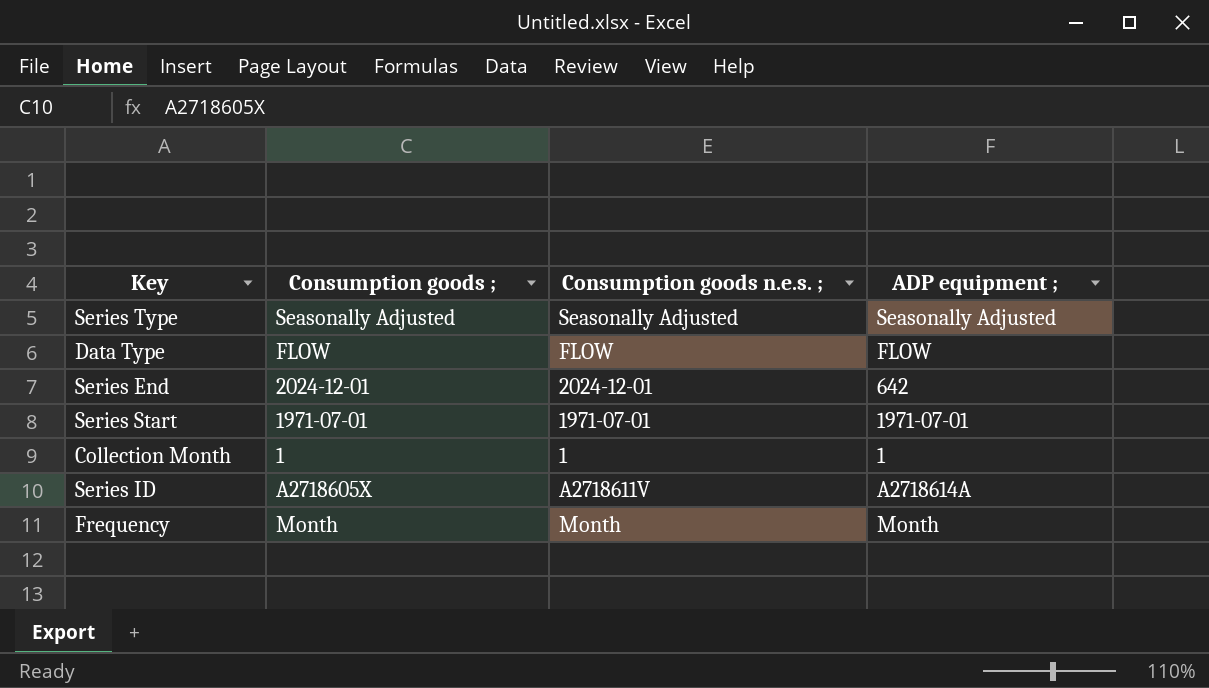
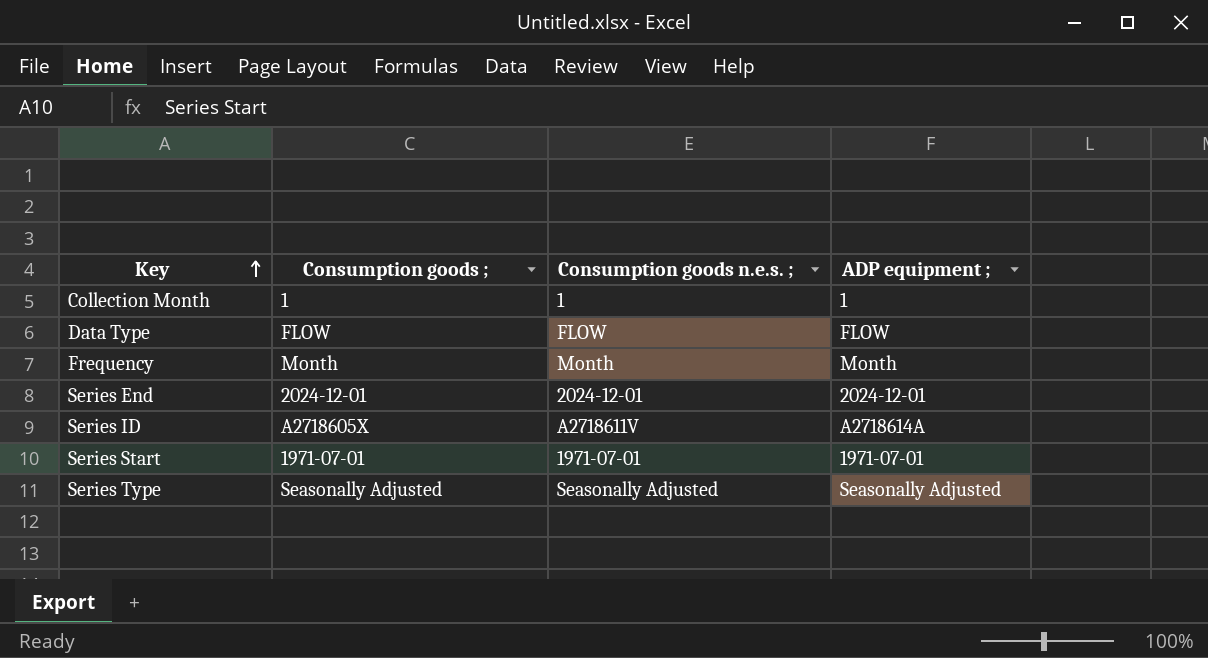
row order: none -> Key ascending
Series End | ADP equipment ;: 642 -> 2024-12-01

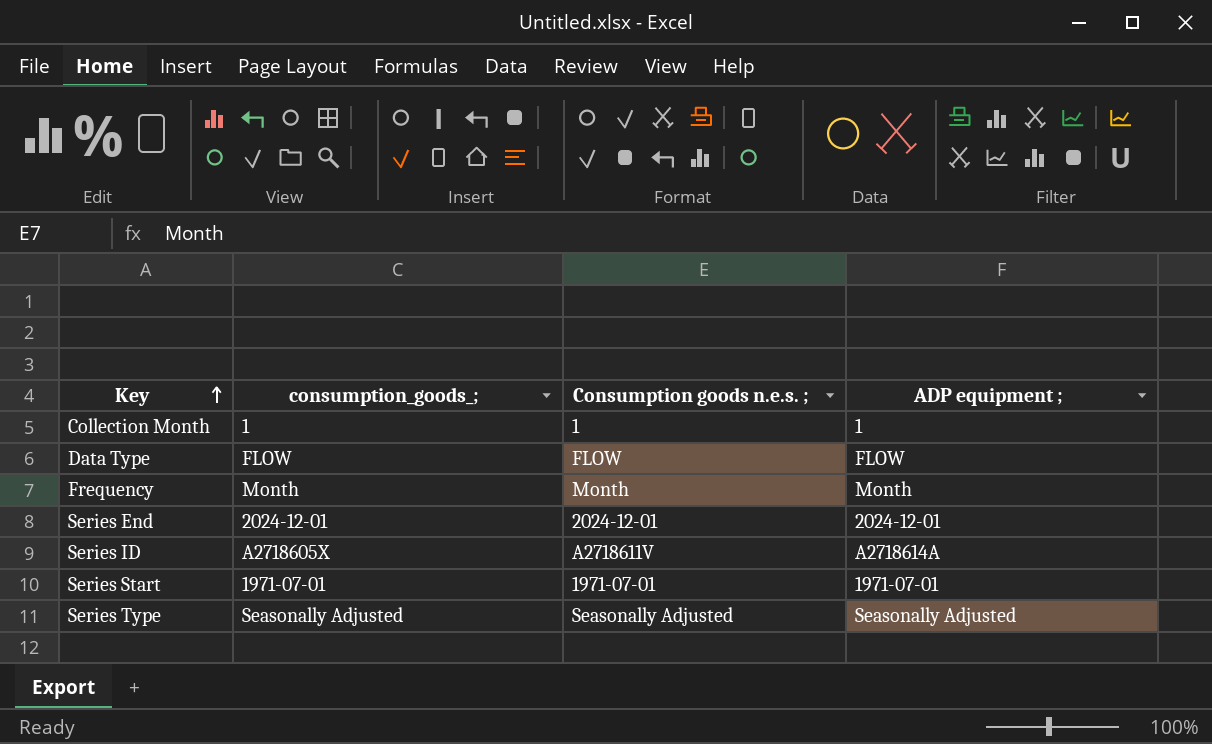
column name: Consumption goods ; -> consumption_goods_;

